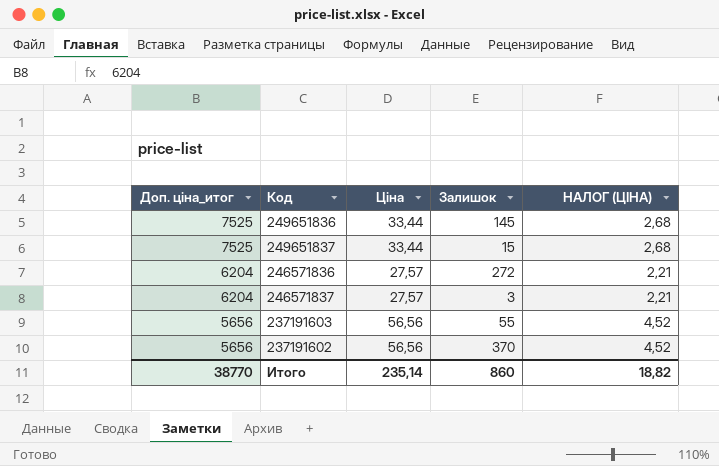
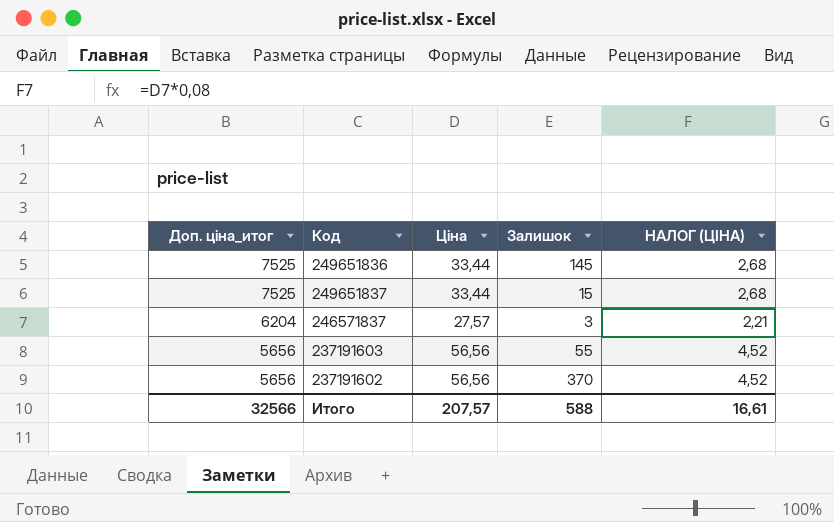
row 246571836: 6204 | 27,57 | 272 | 2,21 -> none
Итого | Доп. ціна_итог: 38770 -> 32566
Итого | Ціна: 235,14 -> 207,57
Итого | Залишок: 860 -> 588
Итого | НАЛОГ (ЦІНА): 18,82 -> 16,61

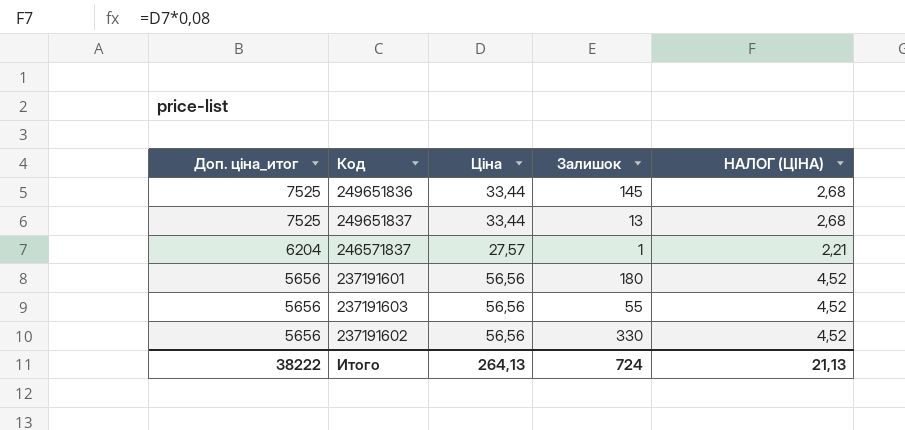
249651837 | Залишок: 15 -> 13
246571837 | Залишок: 3 -> 1
row 237191601: none -> 5656 | 56,56 | 180 | 4,52
237191602 | Залишок: 370 -> 330
Итого | Доп. ціна_итог: 32566 -> 38222
Итого | Ціна: 207,57 -> 264,13
Итого | Залишок: 588 -> 724
Итого | НАЛОГ (ЦІНА): 16,61 -> 21,13

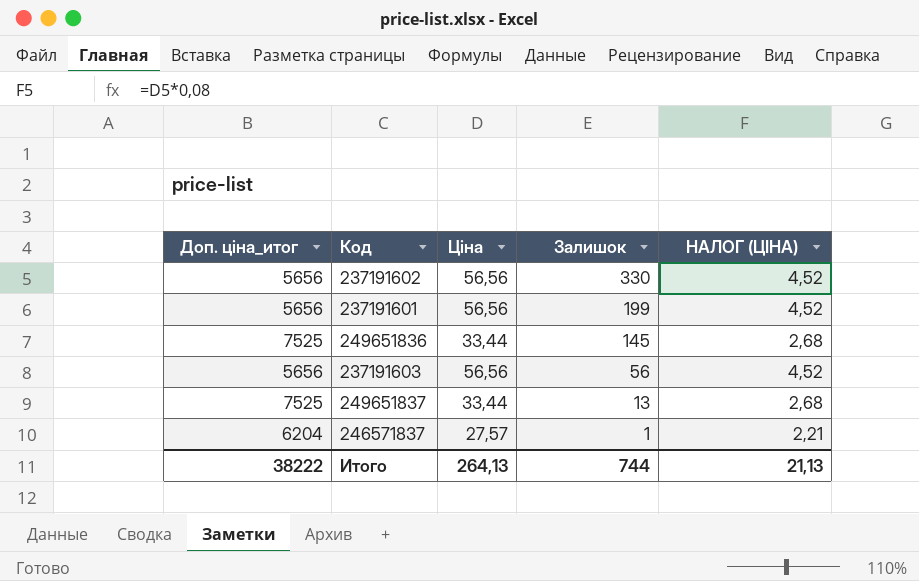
row order: Доп. ціна_итог descending -> Залишок descending
237191601 | Залишок: 180 -> 199
237191603 | Залишок: 55 -> 56
Итого | Залишок: 724 -> 744

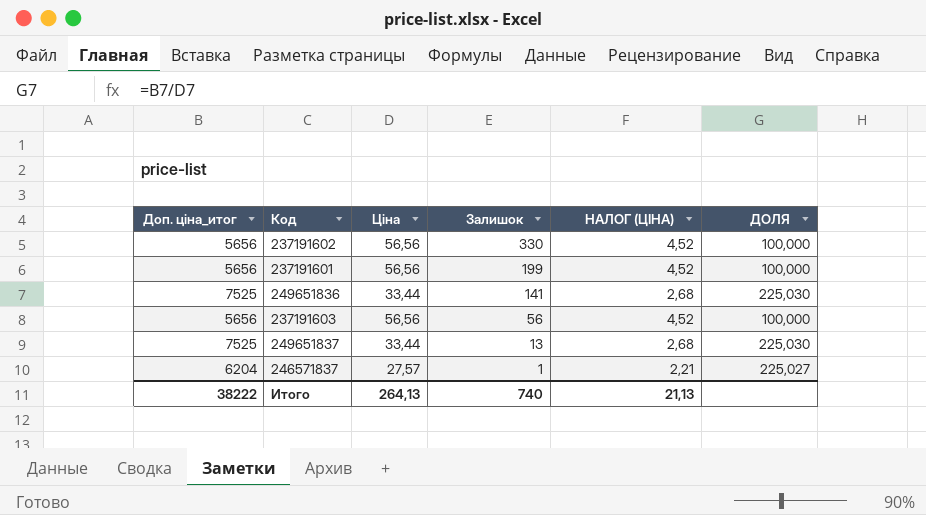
column ДОЛЯ | formula: none -> [Доп. ціна_итог] / [Ціна]
249651836 | Залишок: 145 -> 141
Итого | Залишок: 744 -> 740

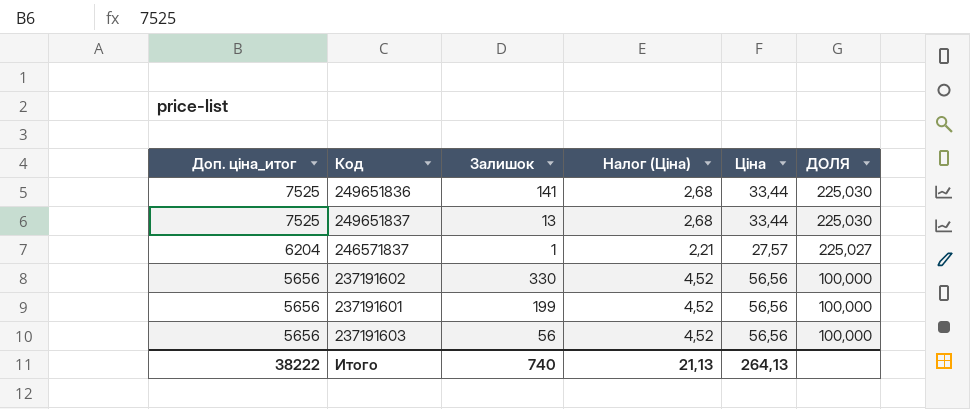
row order: Залишок descending -> Доп. ціна_итог descending
column name: НАЛОГ (ЦІНА) -> Налог (Ціна)
column Ціна | position: 3 -> 5

